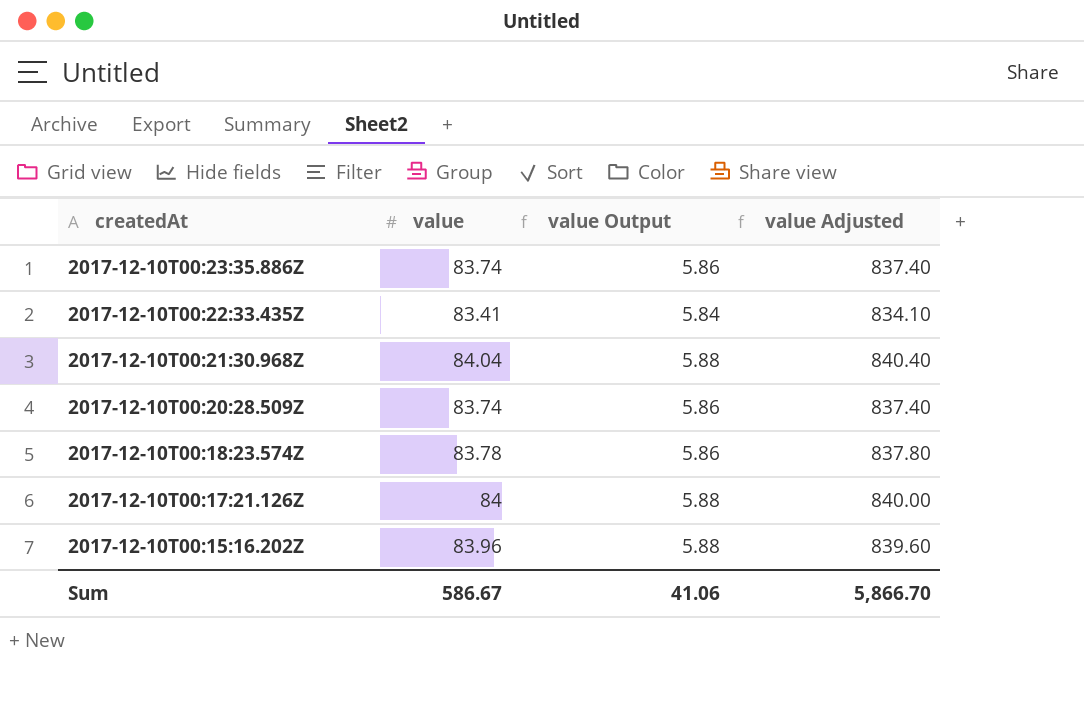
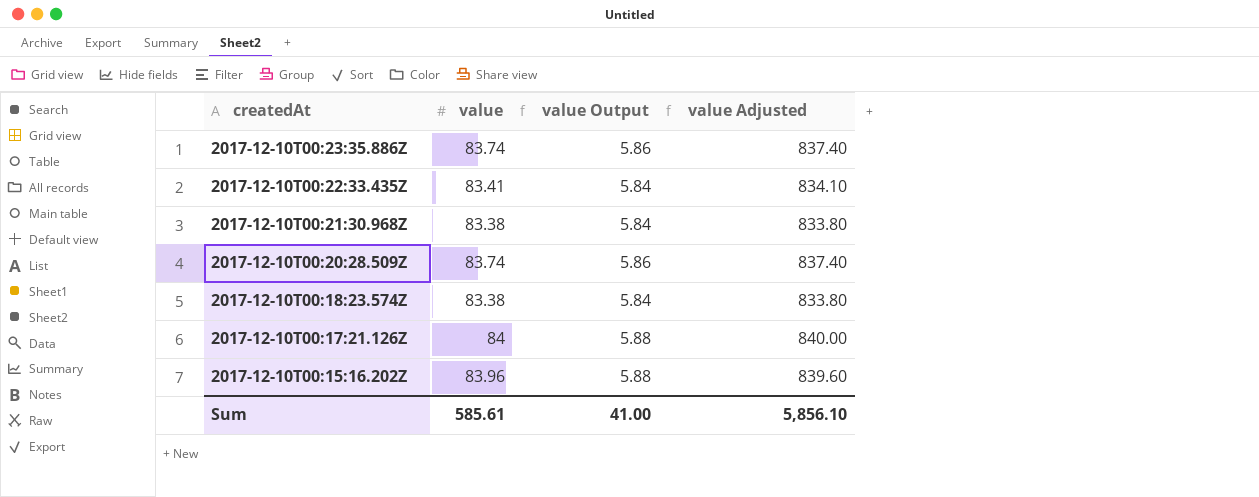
2017-12-10T00:21:30.968Z | value: 84.04 -> 83.38
2017-12-10T00:21:30.968Z | value Output: 5.88 -> 5.84
2017-12-10T00:21:30.968Z | value Adjusted: 840.40 -> 833.80
2017-12-10T00:18:23.574Z | value: 83.78 -> 83.38
2017-12-10T00:18:23.574Z | value Output: 5.86 -> 5.84
2017-12-10T00:18:23.574Z | value Adjusted: 837.80 -> 833.80
Sum | value: 586.67 -> 585.61
Sum | value Output: 41.06 -> 41.00
Sum | value Adjusted: 5,866.70 -> 5,856.10

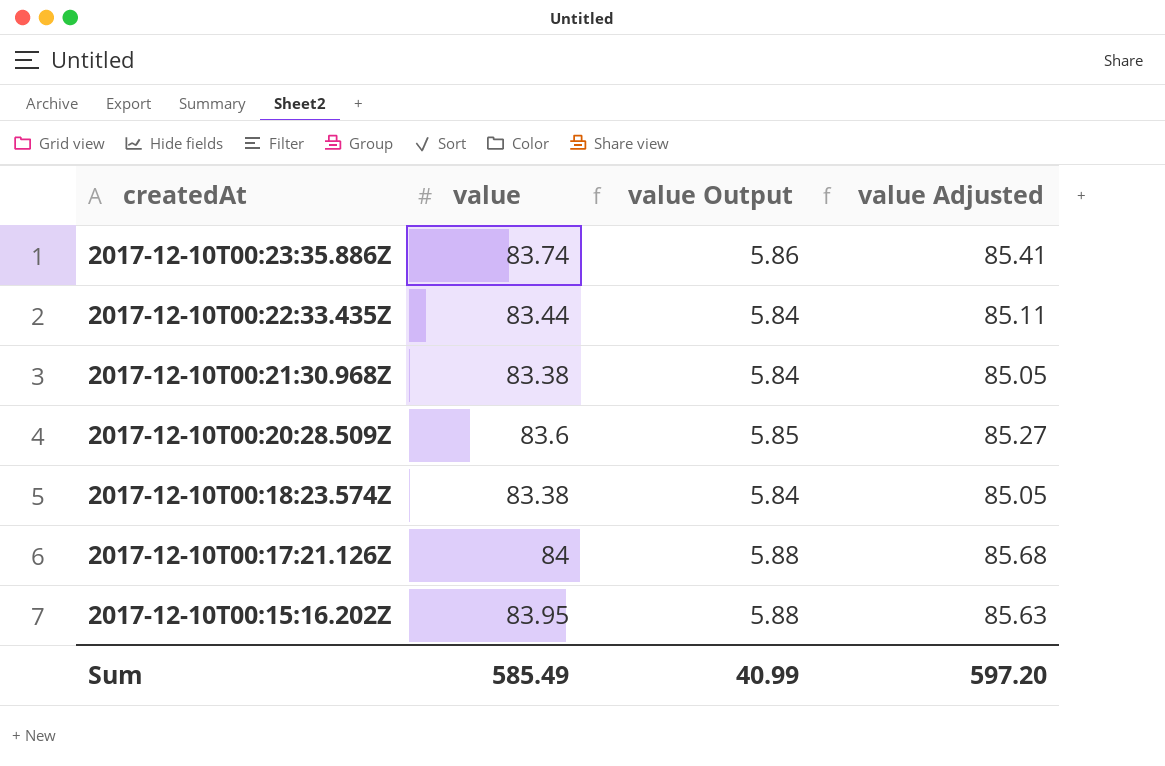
column value Adjusted | formula: [value] * 10 -> [value] * 1.02
2017-12-10T00:22:33.435Z | value: 83.41 -> 83.44
2017-12-10T00:20:28.509Z | value: 83.74 -> 83.6
2017-12-10T00:20:28.509Z | value Output: 5.86 -> 5.85
2017-12-10T00:15:16.202Z | value: 83.96 -> 83.95
Sum | value: 585.61 -> 585.49
Sum | value Output: 41.00 -> 40.99
Sum | value Adjusted: 5,856.10 -> 597.20

